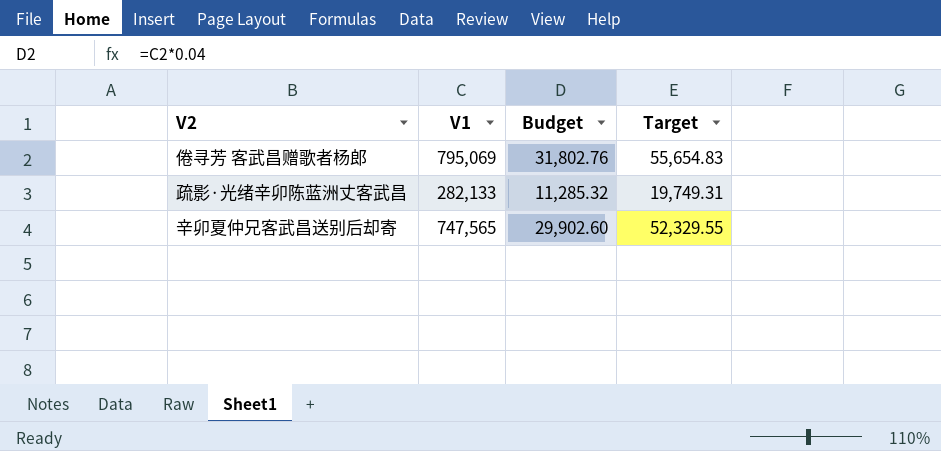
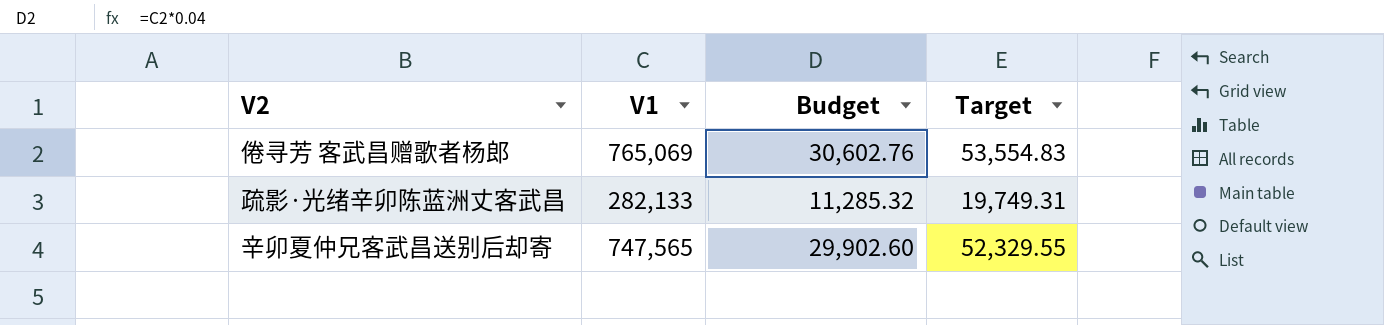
倦寻芳 客武昌赠歌者杨郎 | V1: 795,069 -> 765,069
倦寻芳 客武昌赠歌者杨郎 | Budget: 31,802.76 -> 30,602.76
倦寻芳 客武昌赠歌者杨郎 | Target: 55,654.83 -> 53,554.83

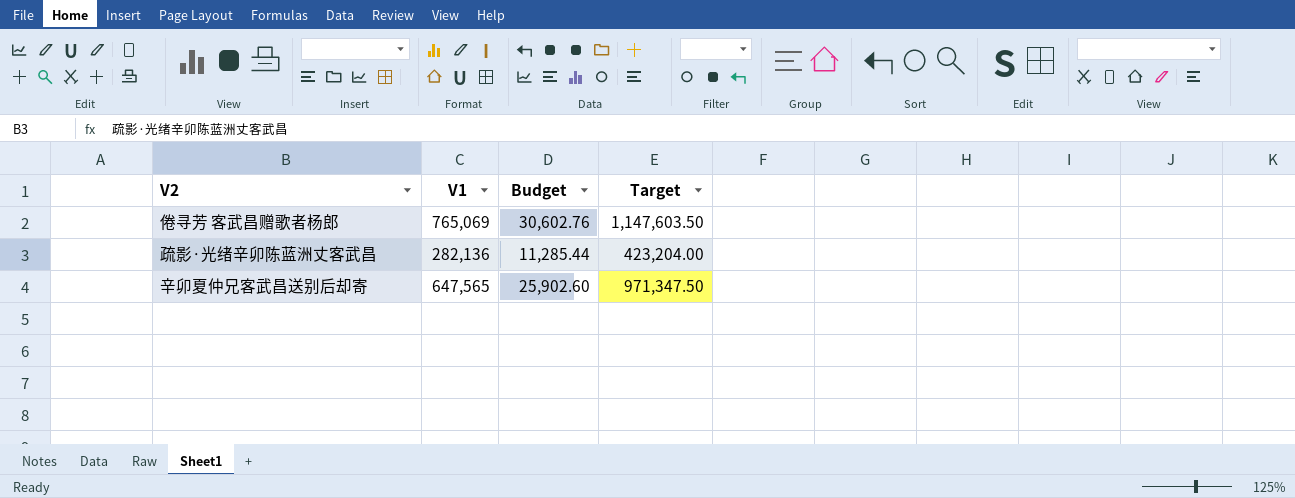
column Target | formula: [V1] * 0.07 -> [V1] * 1.5
疏影·光绪辛卯陈蓝洲丈客武昌 | V1: 282,133 -> 282,136
疏影·光绪辛卯陈蓝洲丈客武昌 | Budget: 11,285.32 -> 11,285.44
辛卯夏仲兄客武昌送别后却寄 | V1: 747,565 -> 647,565
辛卯夏仲兄客武昌送别后却寄 | Budget: 29,902.60 -> 25,902.60

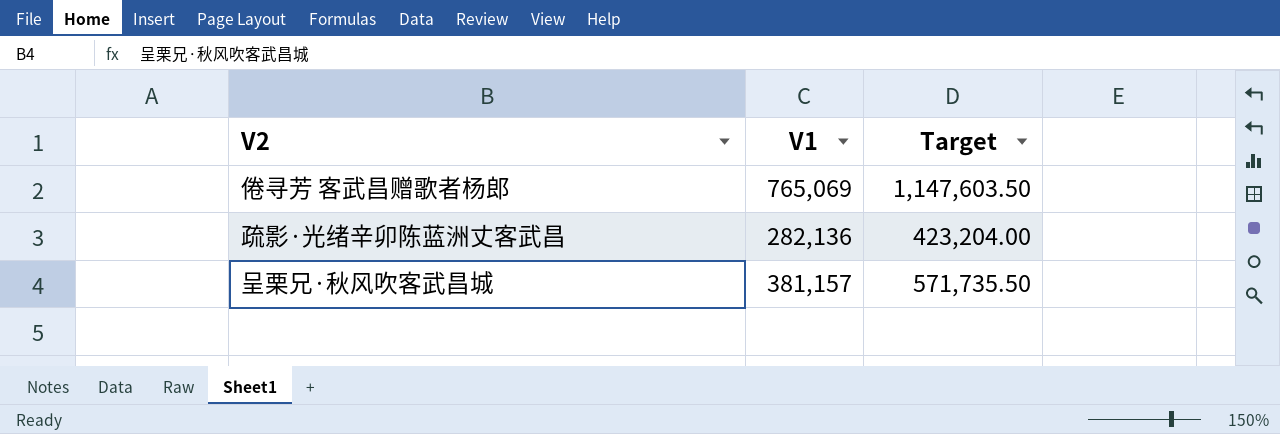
column Budget | formula: [V1] * 0.04 -> none
row 辛卯夏仲兄客武昌送别后却寄: 647,565 | 25,902.60 | 971,347.50 -> none
row 呈栗兄·秋风吹客武昌城: none -> 381,157 | 571,735.50

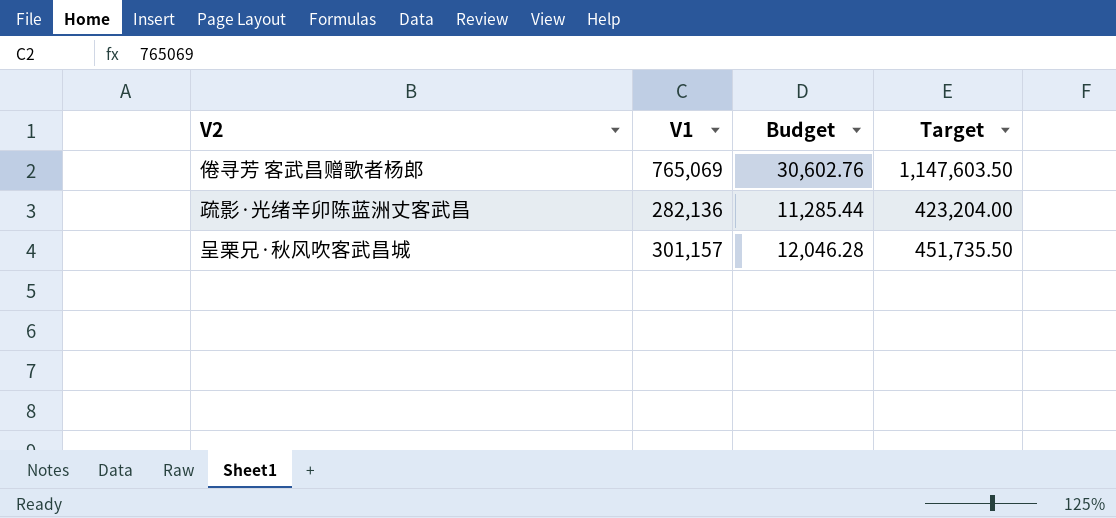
column Budget | formula: none -> [V1] * 0.04
呈栗兄·秋风吹客武昌城 | V1: 381,157 -> 301,157
呈栗兄·秋风吹客武昌城 | Target: 571,735.50 -> 451,735.50

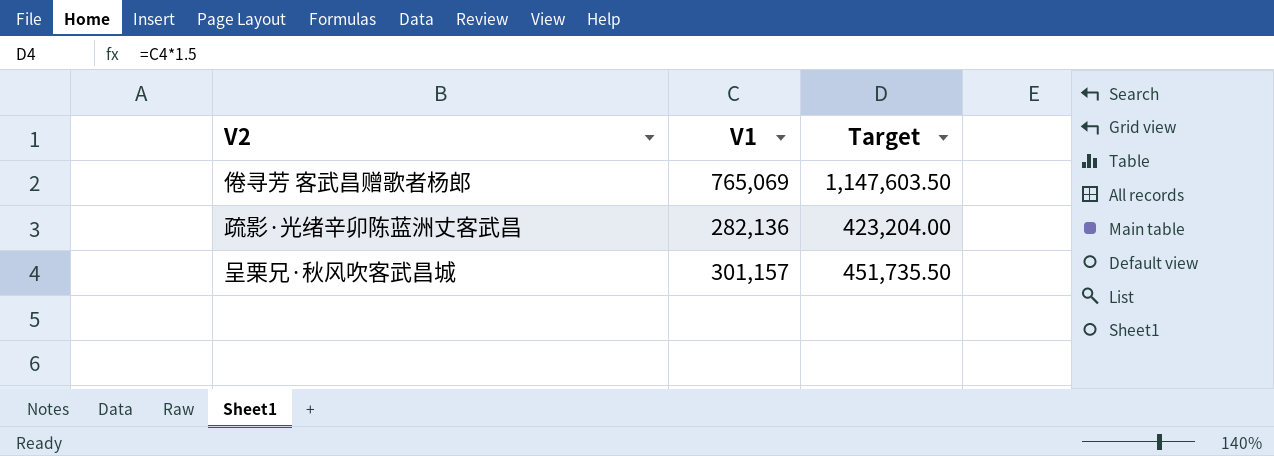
column Budget | formula: [V1] * 0.04 -> none

